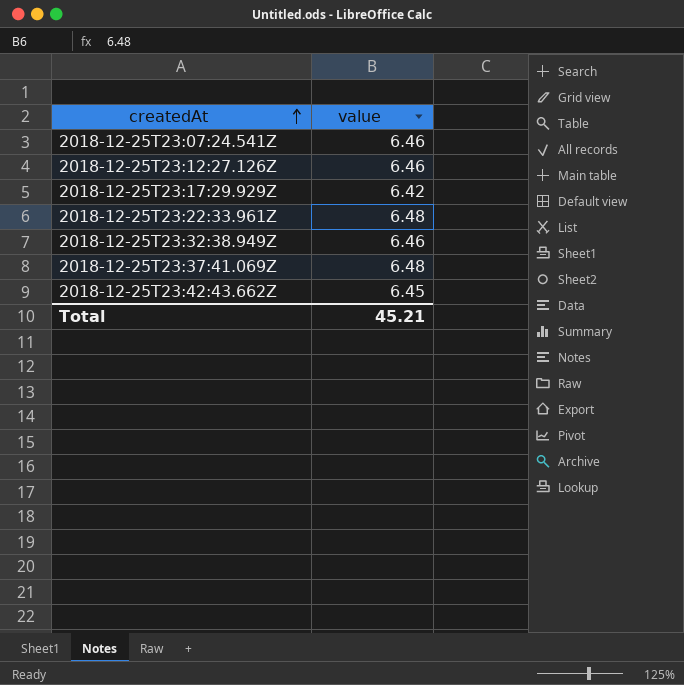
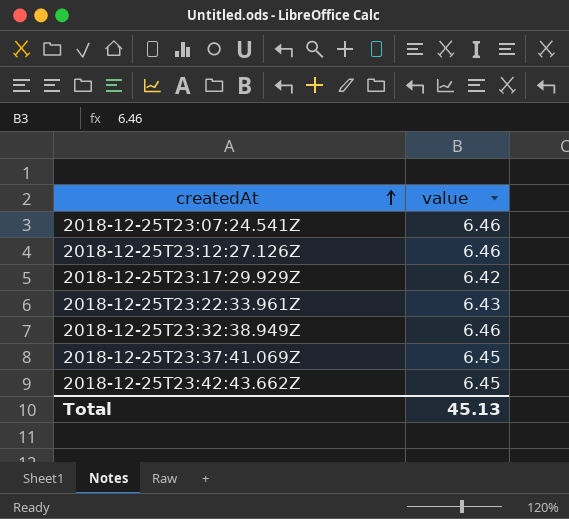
2018-12-25T23:22:33.961Z | value: 6.48 -> 6.43
2018-12-25T23:37:41.069Z | value: 6.48 -> 6.45
Total | value: 45.21 -> 45.13

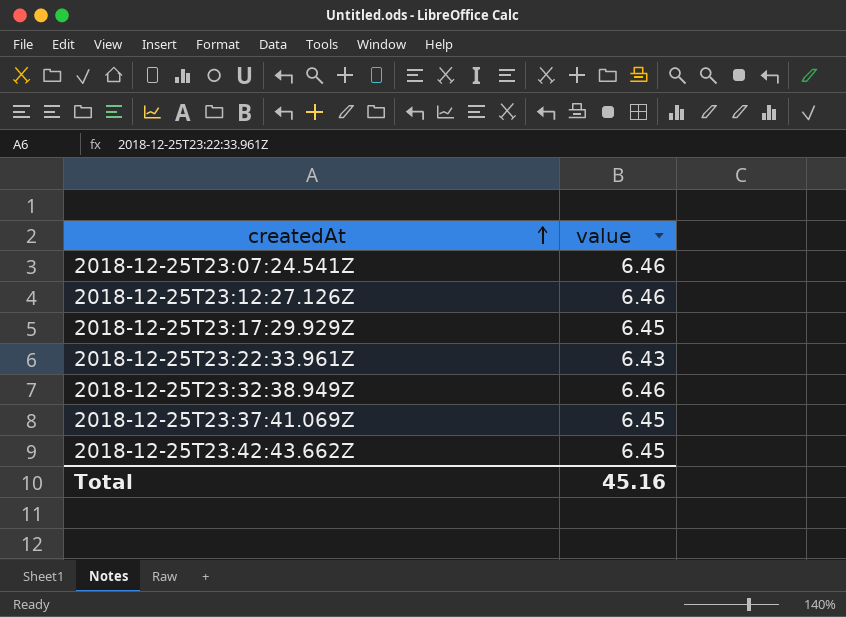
2018-12-25T23:17:29.929Z | value: 6.42 -> 6.45
Total | value: 45.13 -> 45.16

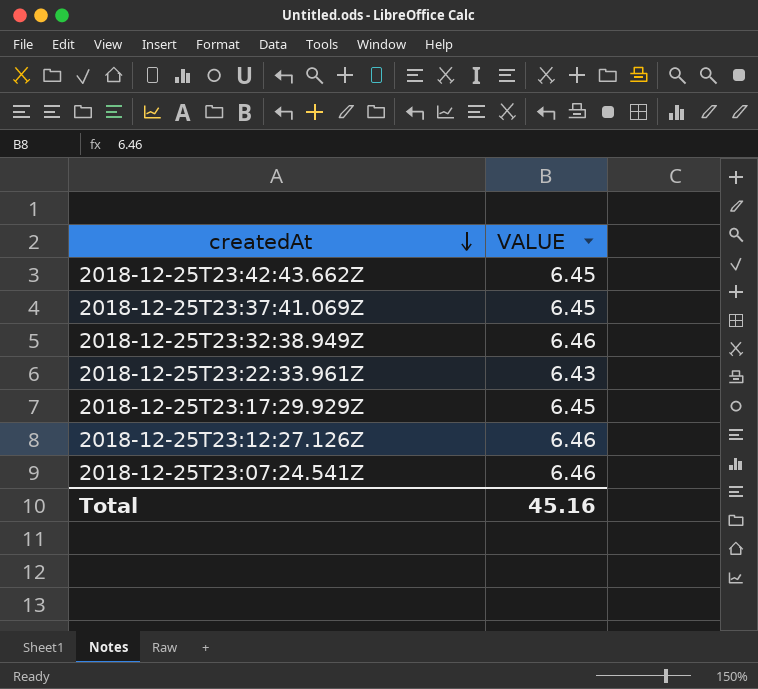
row order: createdAt ascending -> createdAt descending
column name: value -> VALUE

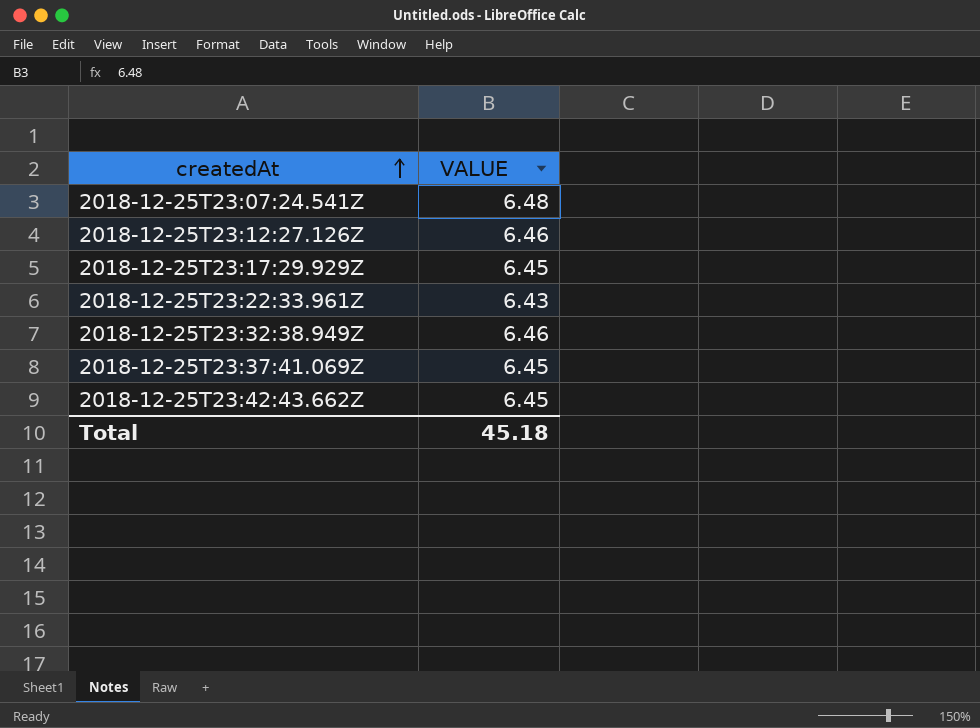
row order: createdAt descending -> createdAt ascending
2018-12-25T23:07:24.541Z | VALUE: 6.46 -> 6.48
Total | VALUE: 45.16 -> 45.18

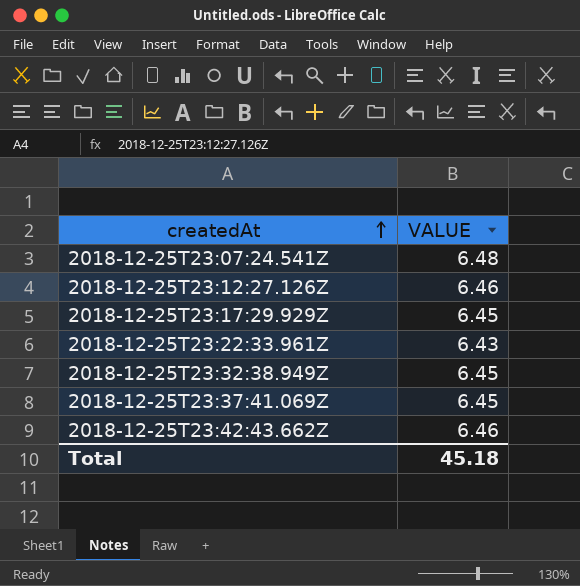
2018-12-25T23:32:38.949Z | VALUE: 6.46 -> 6.45
2018-12-25T23:42:43.662Z | VALUE: 6.45 -> 6.46

